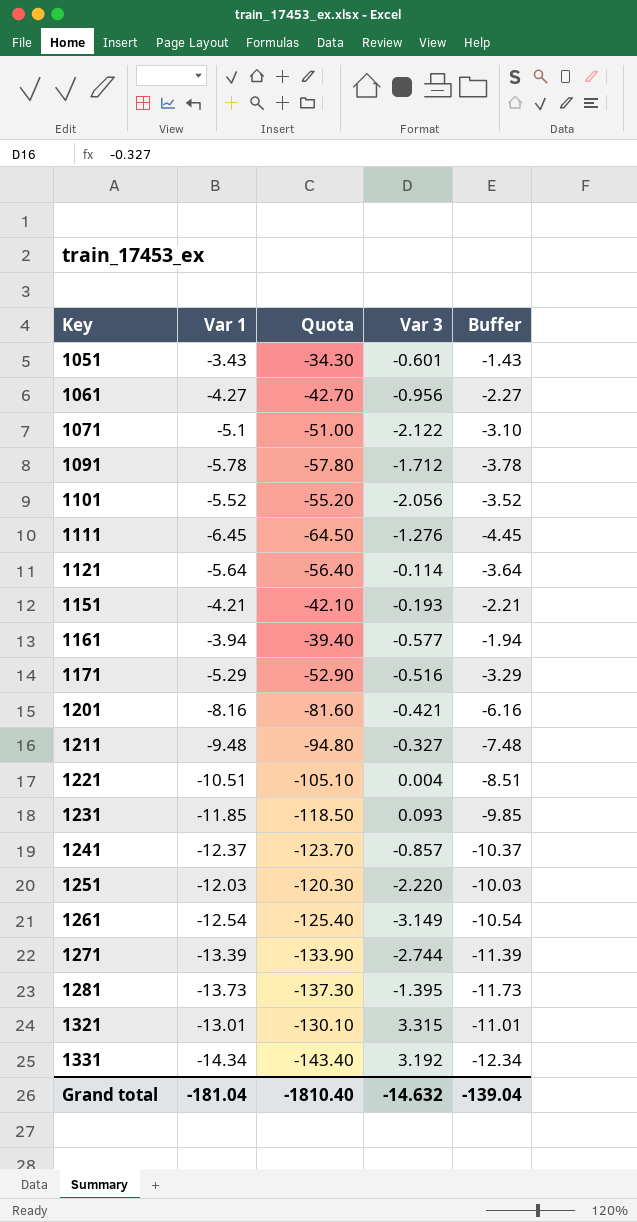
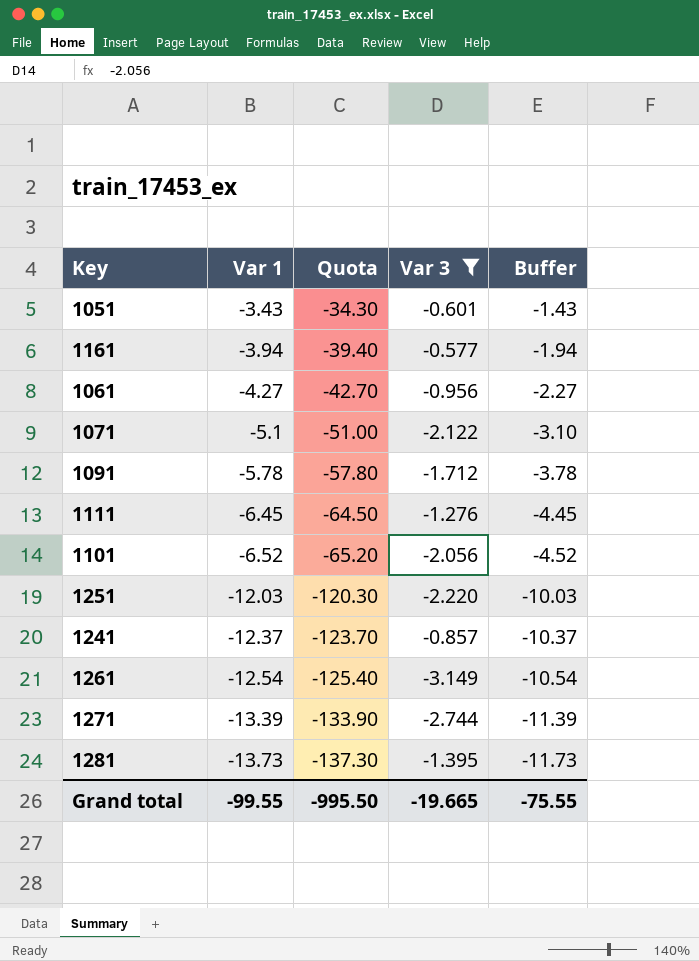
filter: none -> Var 3 <= -0.577
row order: Key ascending -> Var 1 descending
1101 | Var 1: -5.52 -> -6.52
1101 | Quota: -55.20 -> -65.20
1101 | Buffer: -3.52 -> -4.52
Grand total | Var 1: -181.04 -> -99.55
Grand total | Quota: -1810.40 -> -995.50
Grand total | Var 3: -14.632 -> -19.665
Grand total | Buffer: -139.04 -> -75.55

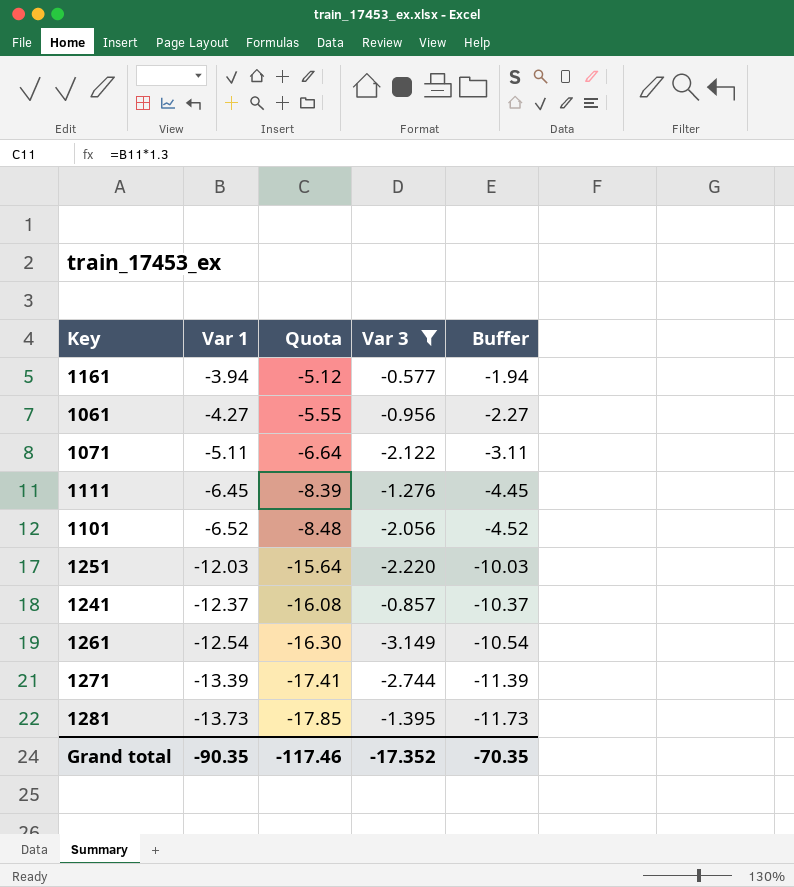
column Quota | formula: [Var 1] * 10 -> [Var 1] * 1.3
row 1051: -3.43 | -34.30 | -0.601 | -1.43 -> none
row 1091: -5.78 | -57.80 | -1.712 | -3.78 -> none
1071 | Var 1: -5.1 -> -5.11
1071 | Buffer: -3.10 -> -3.11
Grand total | Var 1: -99.55 -> -90.35
Grand total | Quota: -995.50 -> -117.46
Grand total | Var 3: -19.665 -> -17.352
Grand total | Buffer: -75.55 -> -70.35

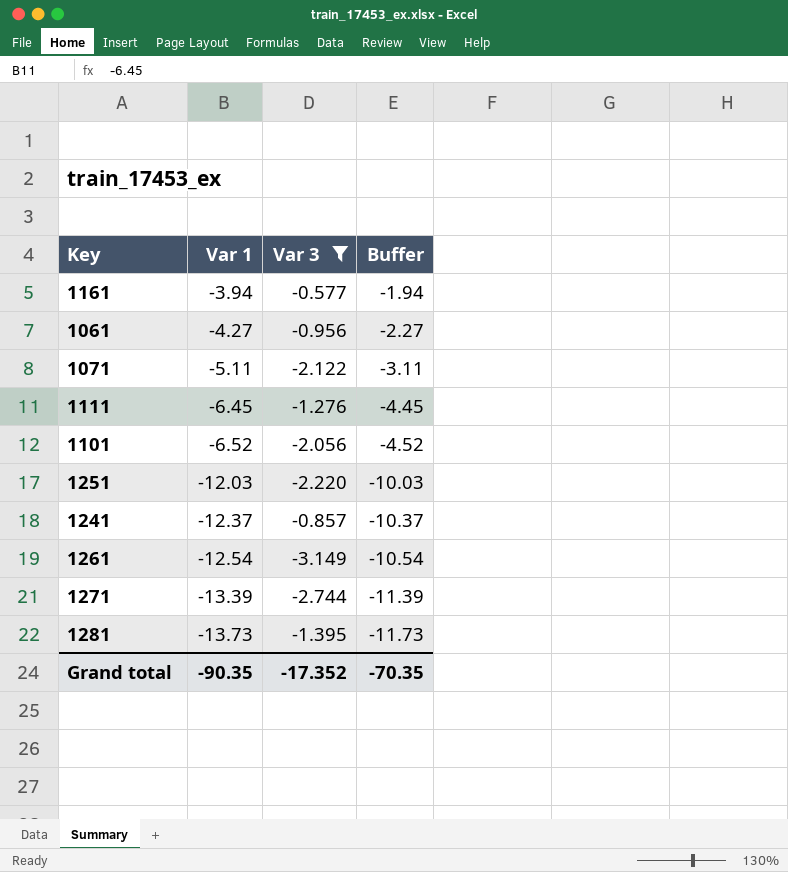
column Quota | formula: [Var 1] * 1.3 -> none

